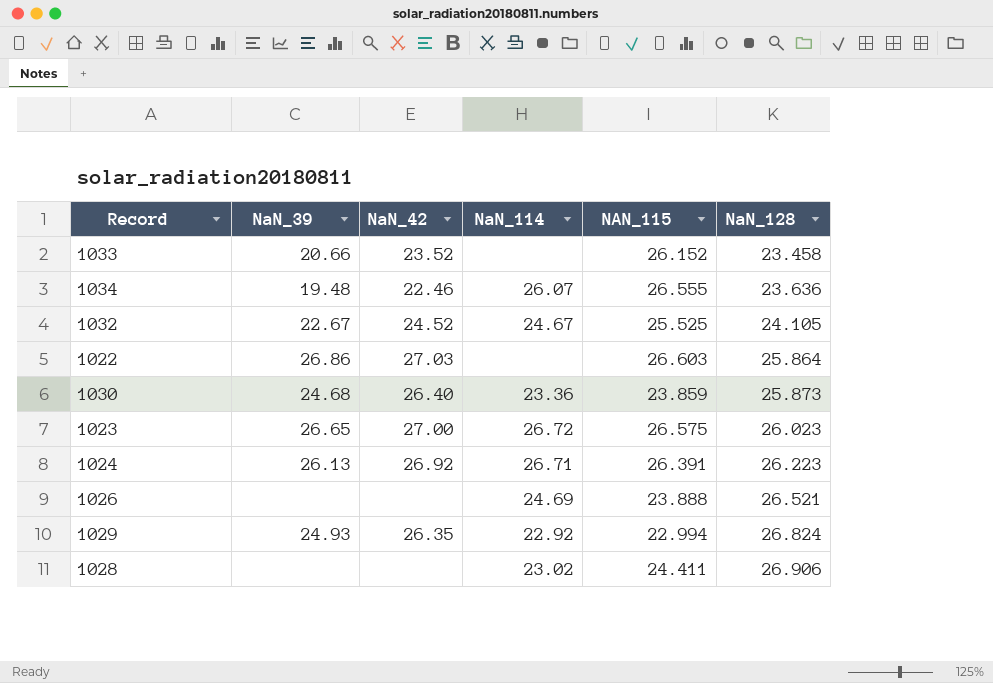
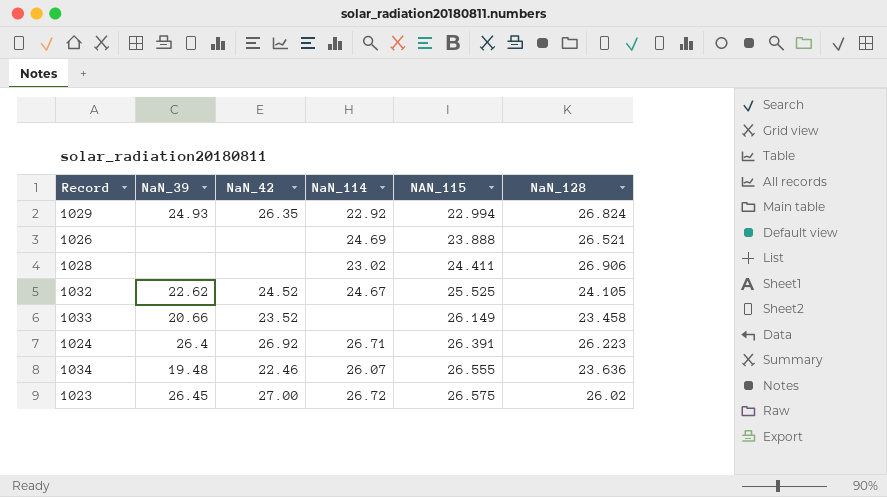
row order: NaN_128 ascending -> NAN_115 ascending
row 1022: 26.86 | 27.03 | none | 26.603 | 25.864 -> none
row 1030: 24.68 | 26.40 | 23.36 | 23.859 | 25.873 -> none
1032 | NaN_39: 22.67 -> 22.62
1033 | NAN_115: 26.152 -> 26.149
1024 | NaN_39: 26.13 -> 26.4
1023 | NaN_39: 26.65 -> 26.45
1023 | NaN_128: 26.023 -> 26.02

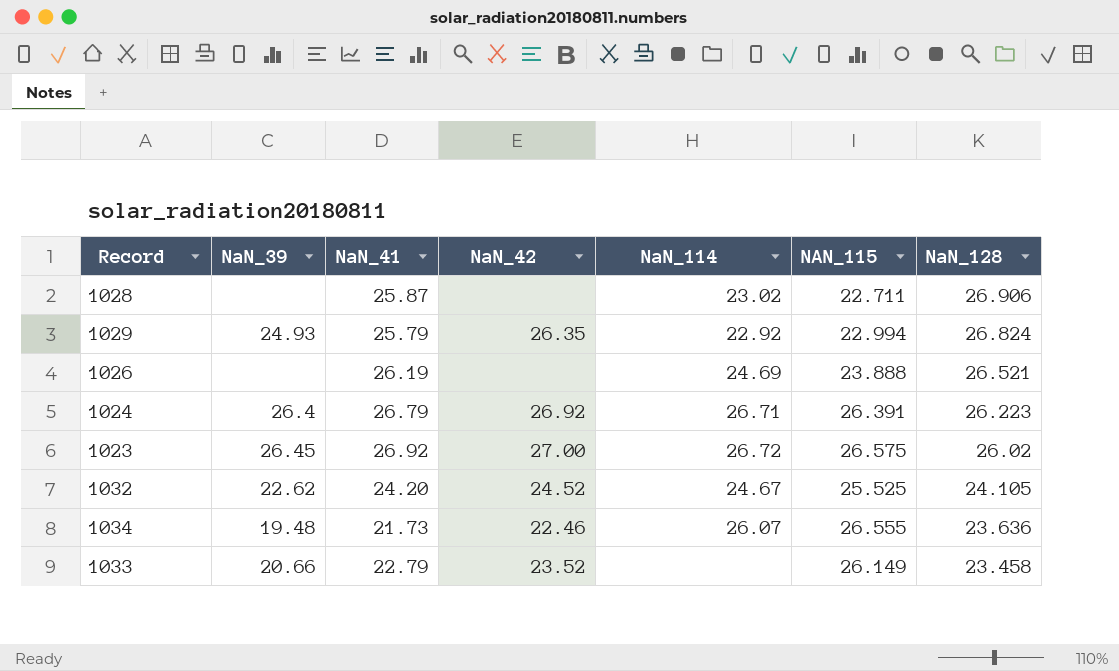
row order: NAN_115 ascending -> NaN_128 descending
column NaN_41 | position: none -> 3
1028 | NAN_115: 24.411 -> 22.711

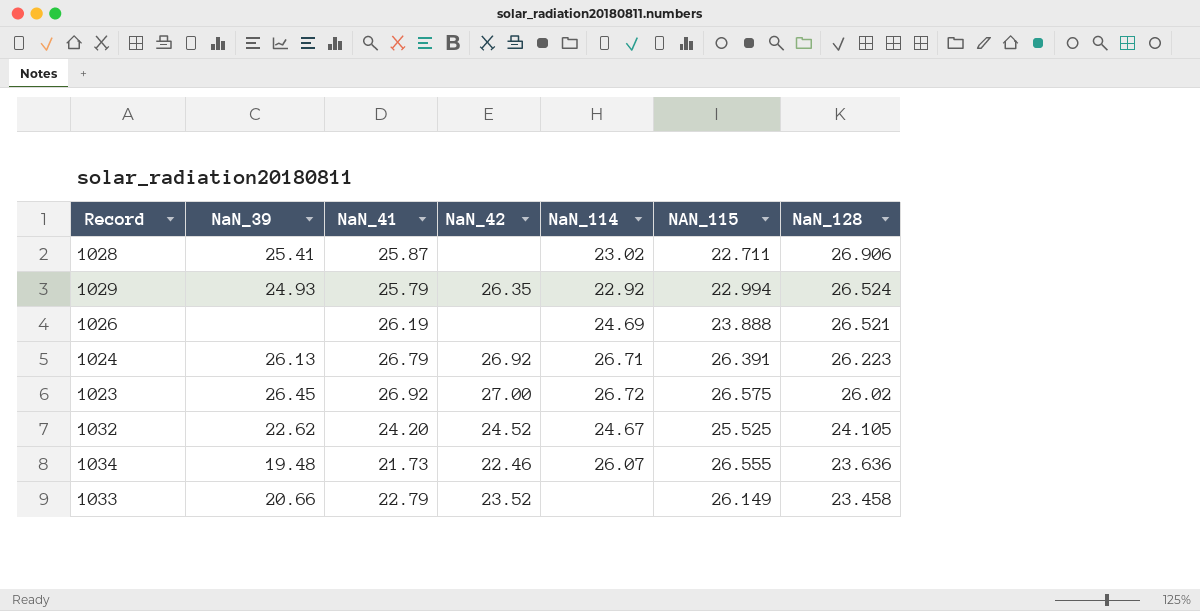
1028 | NaN_39: none -> 25.41
1029 | NaN_128: 26.824 -> 26.524
1024 | NaN_39: 26.4 -> 26.13

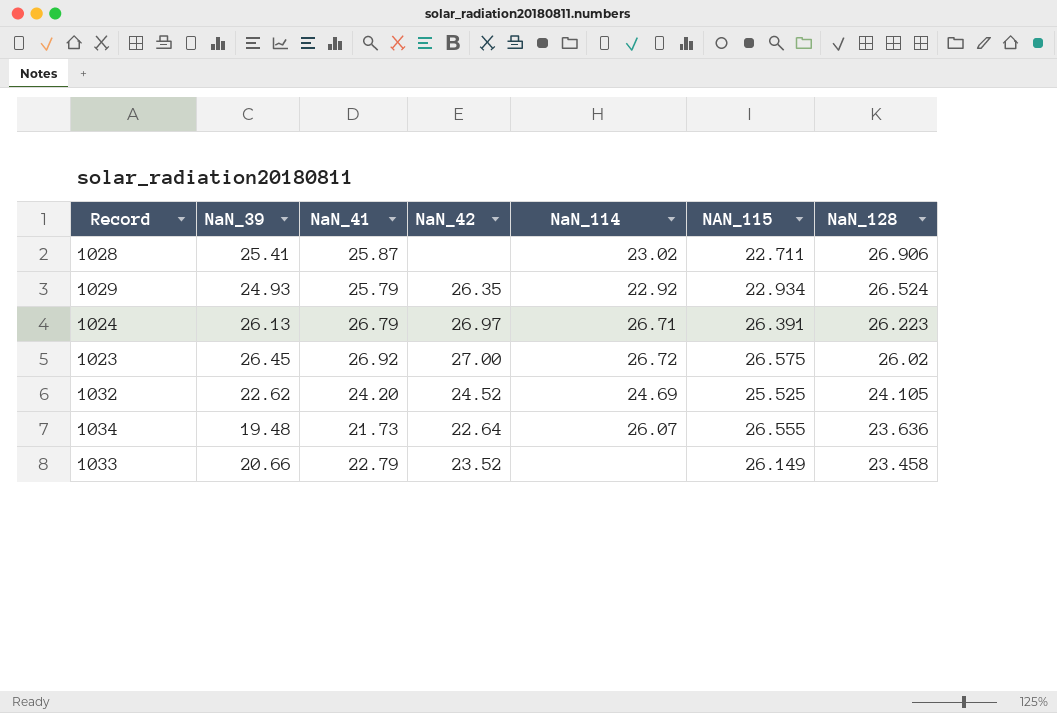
row 1026: none | 26.19 | none | 24.69 | 23.888 | 26.521 -> none
1029 | NAN_115: 22.994 -> 22.934
1024 | NaN_42: 26.92 -> 26.97
1032 | NaN_114: 24.67 -> 24.69
1034 | NaN_42: 22.46 -> 22.64

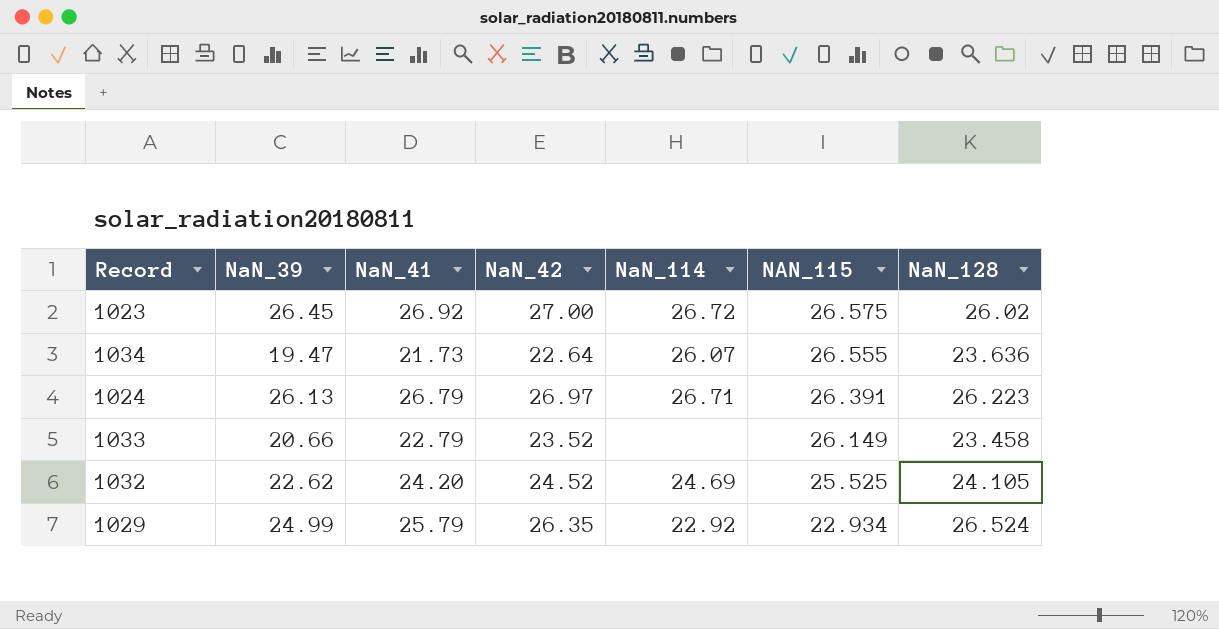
row order: NaN_128 descending -> NAN_115 descending
row 1028: 25.41 | 25.87 | none | 23.02 | 22.711 | 26.906 -> none
1034 | NaN_39: 19.48 -> 19.47
1029 | NaN_39: 24.93 -> 24.99

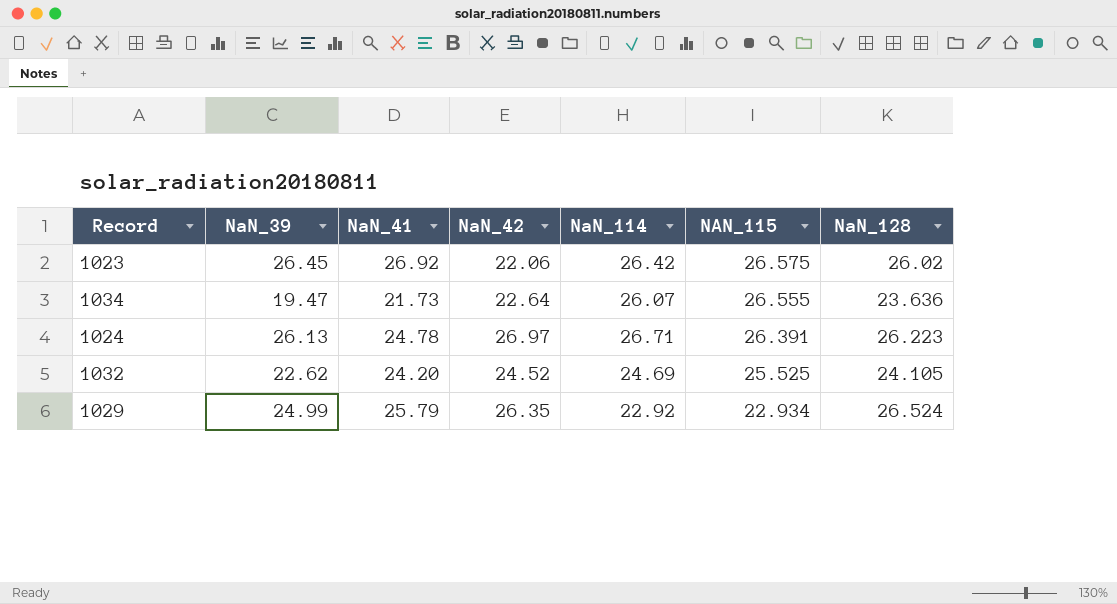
row 1033: 20.66 | 22.79 | 23.52 | none | 26.149 | 23.458 -> none
1023 | NaN_42: 27.00 -> 22.06
1023 | NaN_114: 26.72 -> 26.42
1024 | NaN_41: 26.79 -> 24.78

